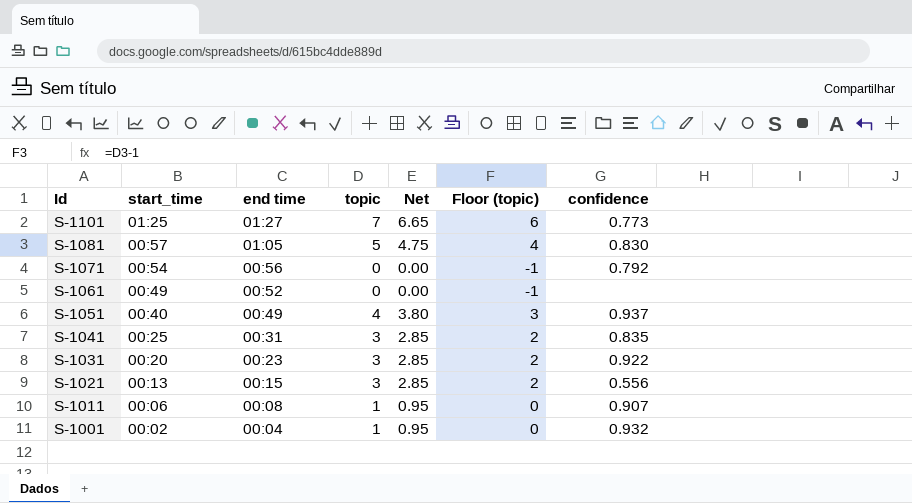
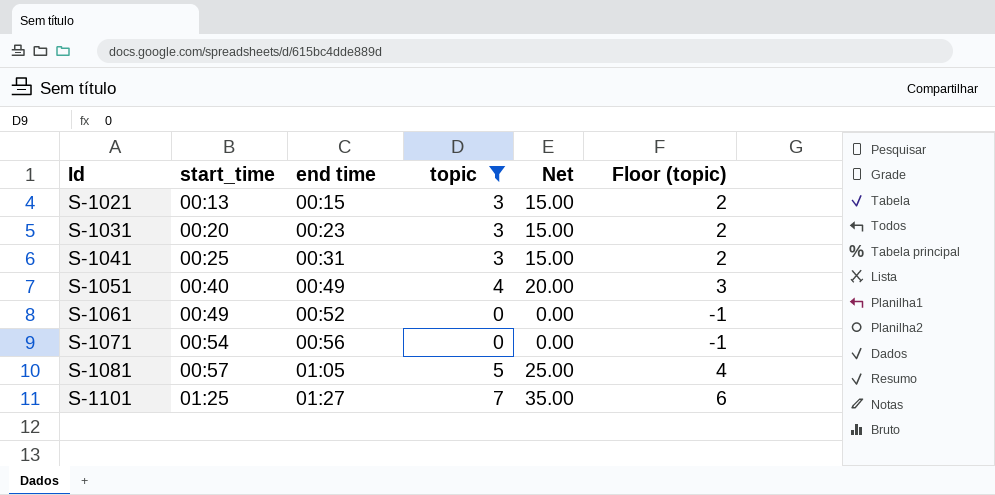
filter: none -> topic != 1
row order: Id descending -> Id ascending
column confidence | position: 7 -> none
column Net | formula: [topic] * 0.95 -> [topic] * 5

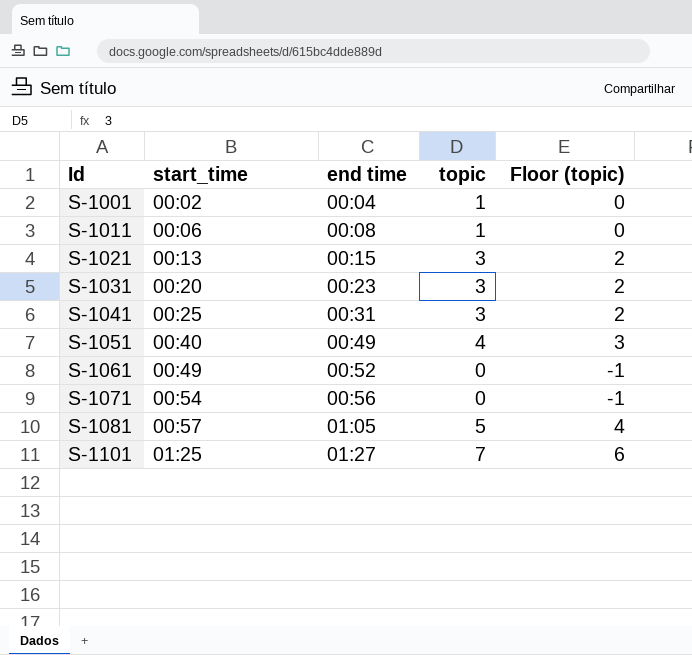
filter: topic != 1 -> none
column Net | formula: [topic] * 5 -> none

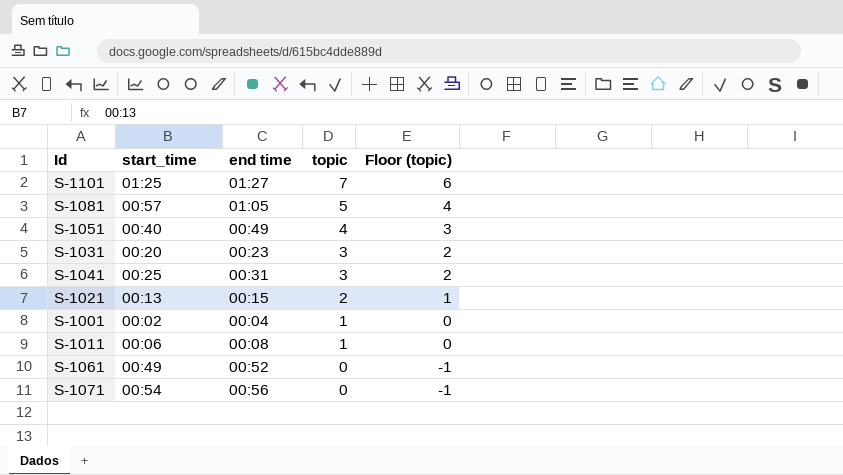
row order: Id ascending -> topic descending
S-1021 | topic: 3 -> 2
S-1021 | Floor (topic): 2 -> 1

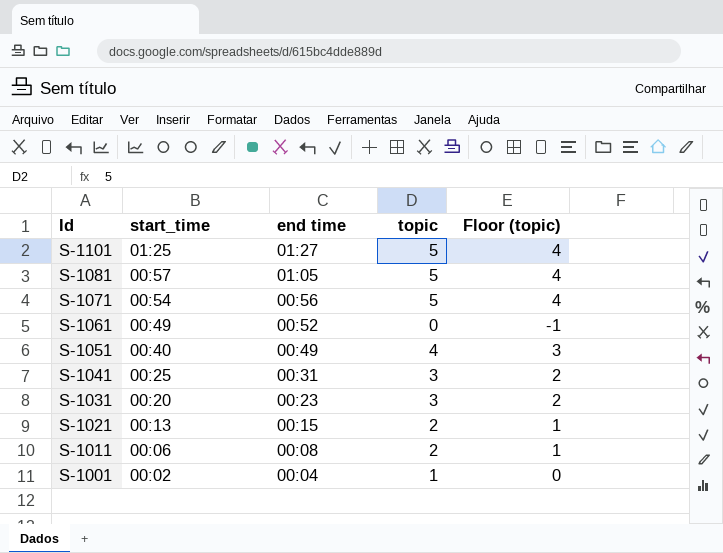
row order: topic descending -> Id descending
S-1101 | topic: 7 -> 5
S-1101 | Floor (topic): 6 -> 4
S-1071 | topic: 0 -> 5
S-1071 | Floor (topic): -1 -> 4
S-1011 | topic: 1 -> 2
S-1011 | Floor (topic): 0 -> 1

